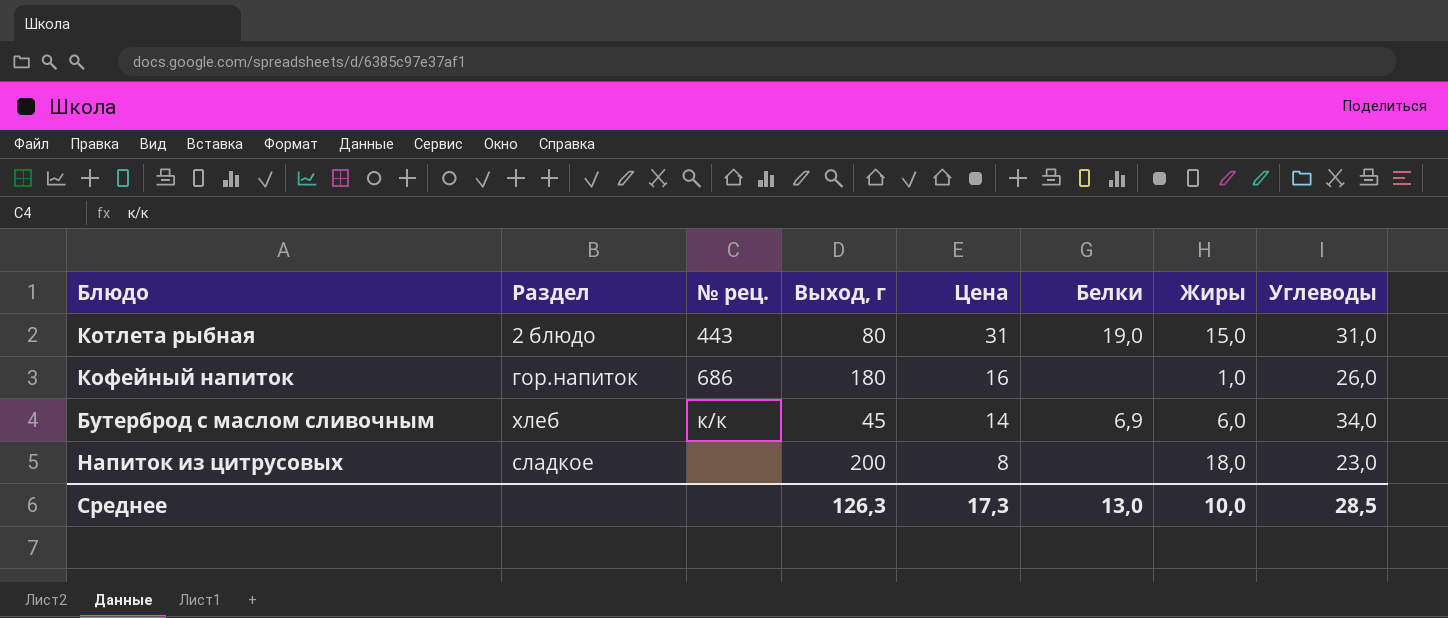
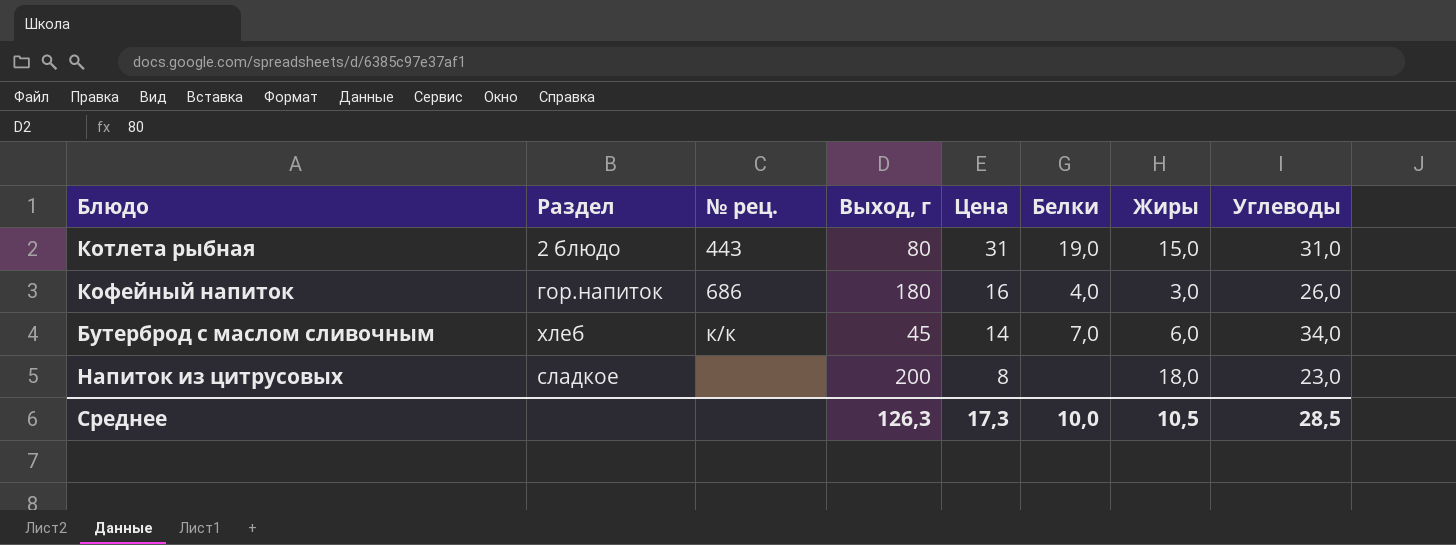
Кофейный напиток | Белки: none -> 4,0
Кофейный напиток | Жиры: 1,0 -> 3,0
Бутерброд с маслом сливочным | Белки: 6,9 -> 7,0
Среднее | Белки: 13,0 -> 10,0
Среднее | Жиры: 10,0 -> 10,5

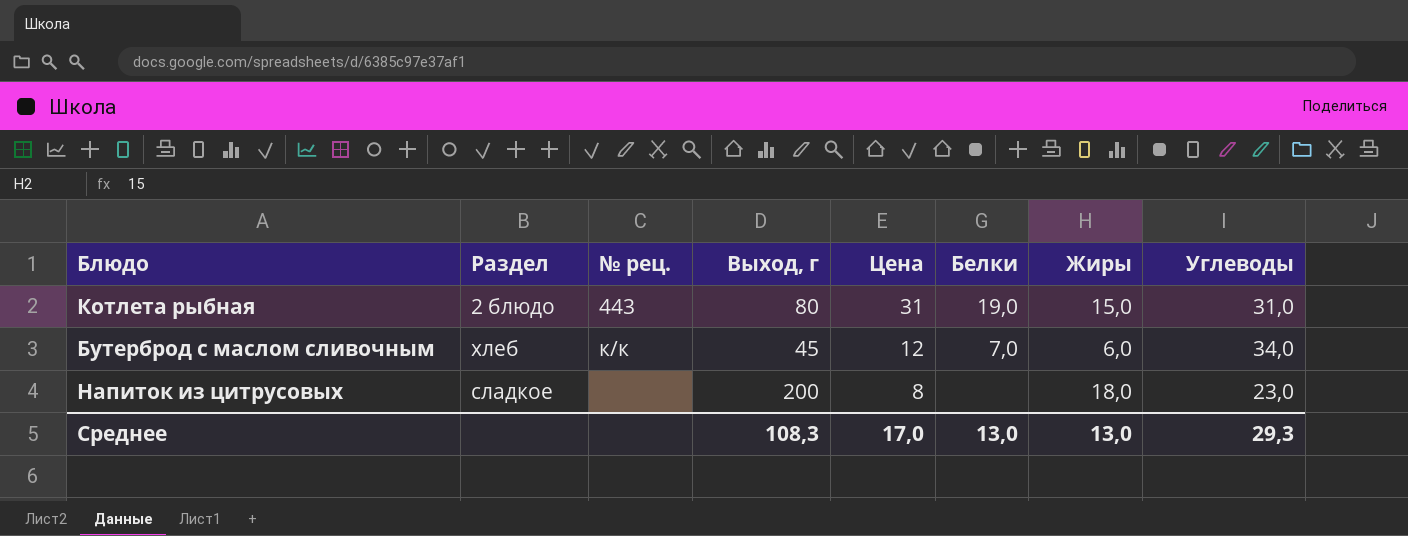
row Кофейный напиток: гор.напиток | 686 | 180 | 16 | 4,0 | 3,0 | 26,0 -> none
Бутерброд с маслом сливочным | Цена: 14 -> 12
Среднее | Выход, г: 126,3 -> 108,3
Среднее | Цена: 17,3 -> 17,0
Среднее | Белки: 10,0 -> 13,0
Среднее | Жиры: 10,5 -> 13,0
Среднее | Углеводы: 28,5 -> 29,3

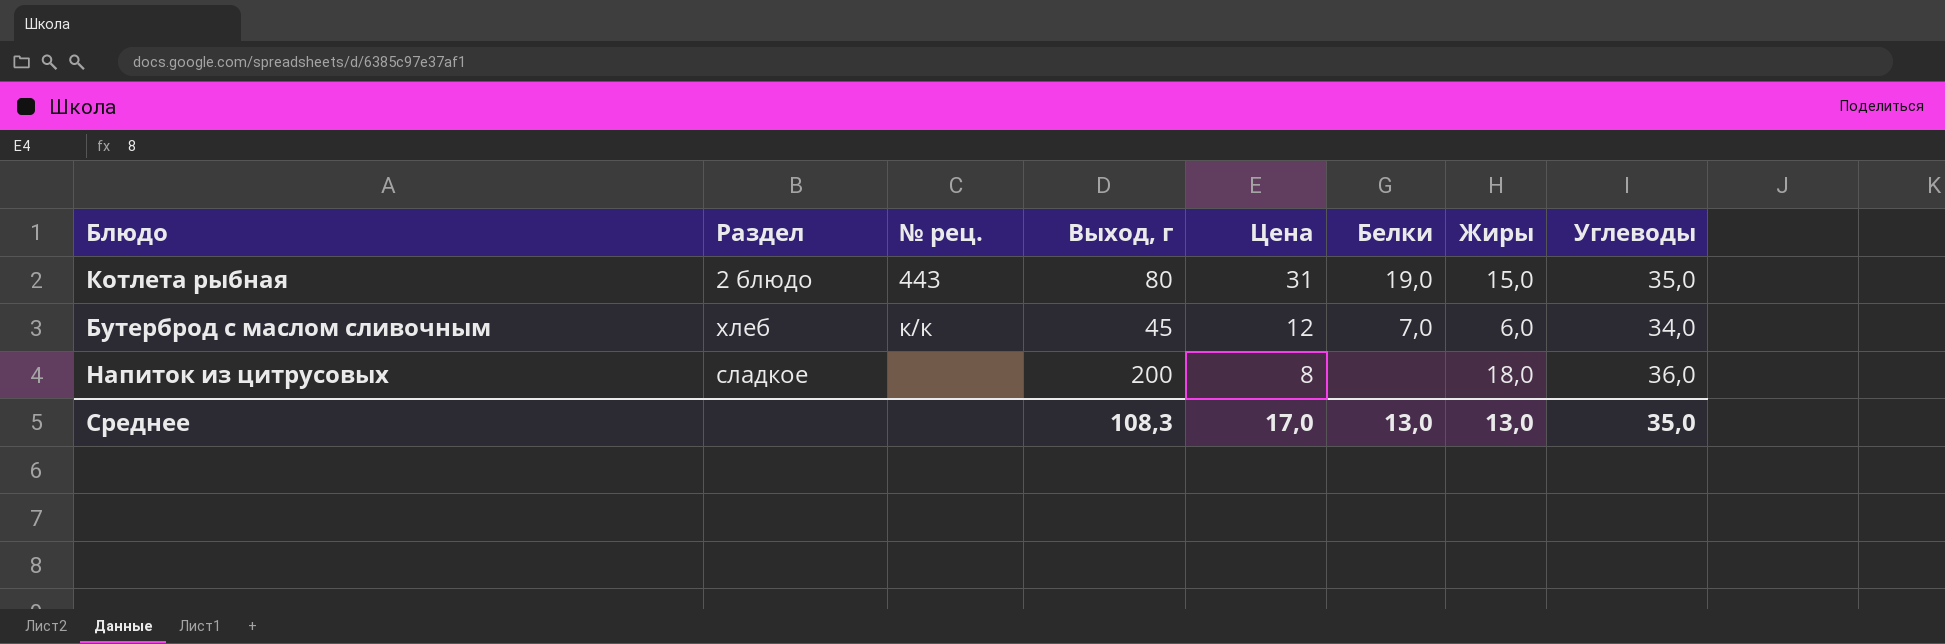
Котлета рыбная | Углеводы: 31,0 -> 35,0
Напиток из цитрусовых | Углеводы: 23,0 -> 36,0
Среднее | Углеводы: 29,3 -> 35,0

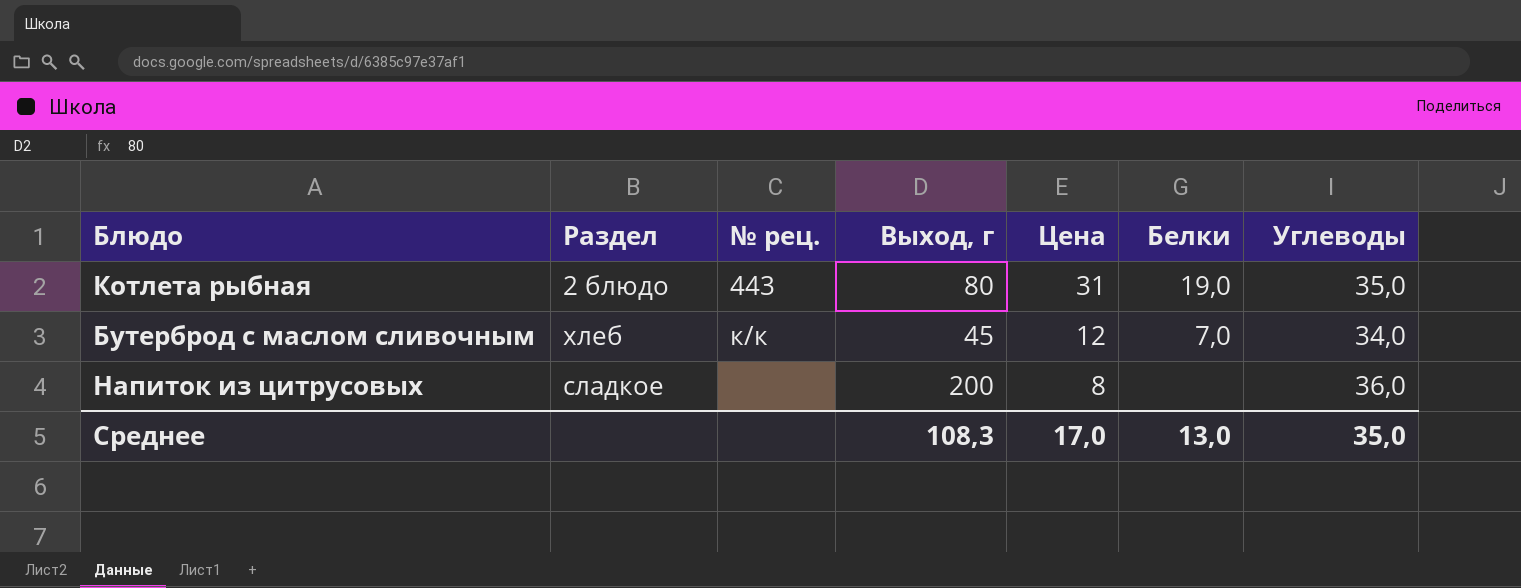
column Жиры | position: 7 -> none

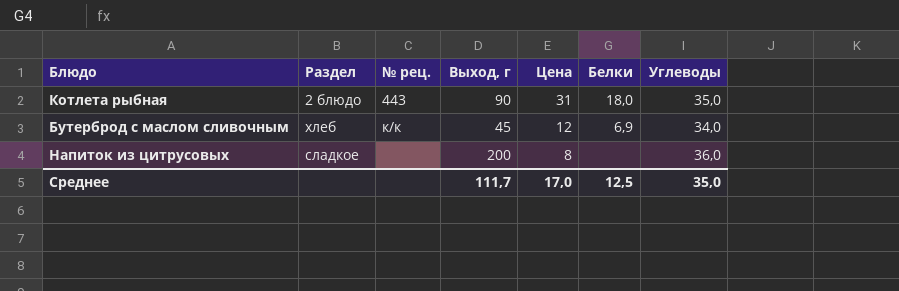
Котлета рыбная | Выход, г: 80 -> 90
Котлета рыбная | Белки: 19,0 -> 18,0
Бутерброд с маслом сливочным | Белки: 7,0 -> 6,9
Среднее | Выход, г: 108,3 -> 111,7
Среднее | Белки: 13,0 -> 12,5

